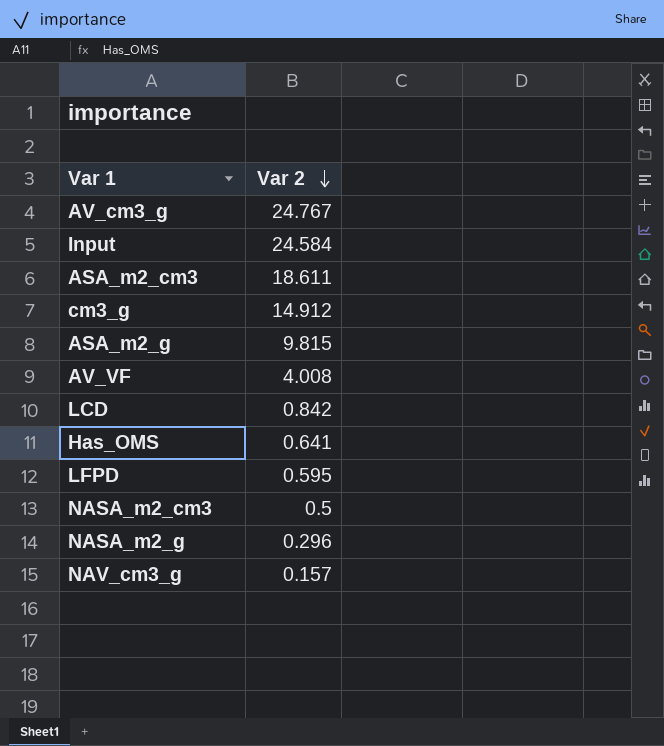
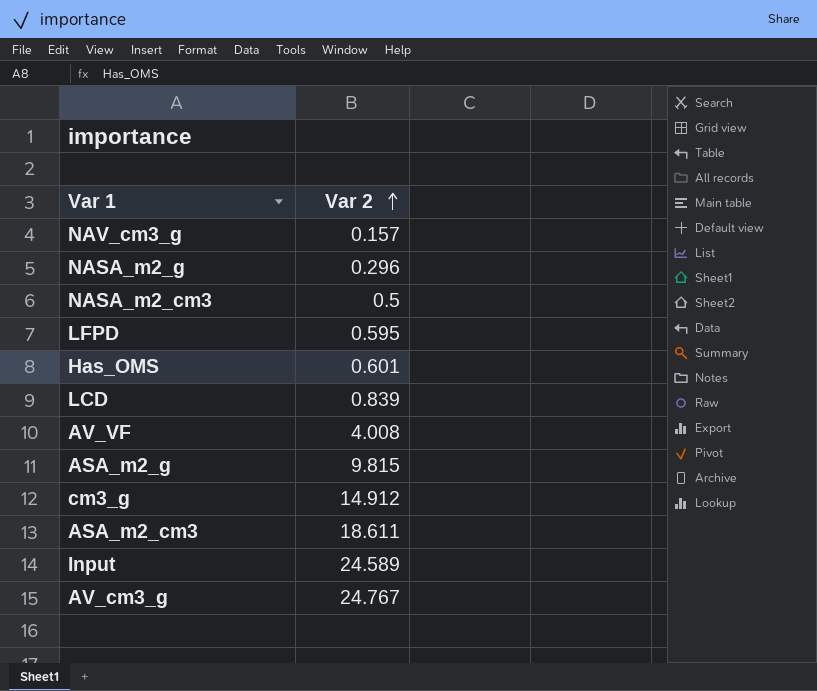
row order: Var 2 descending -> Var 2 ascending
Has_OMS | Var 2: 0.641 -> 0.601
LCD | Var 2: 0.842 -> 0.839
Input | Var 2: 24.584 -> 24.589

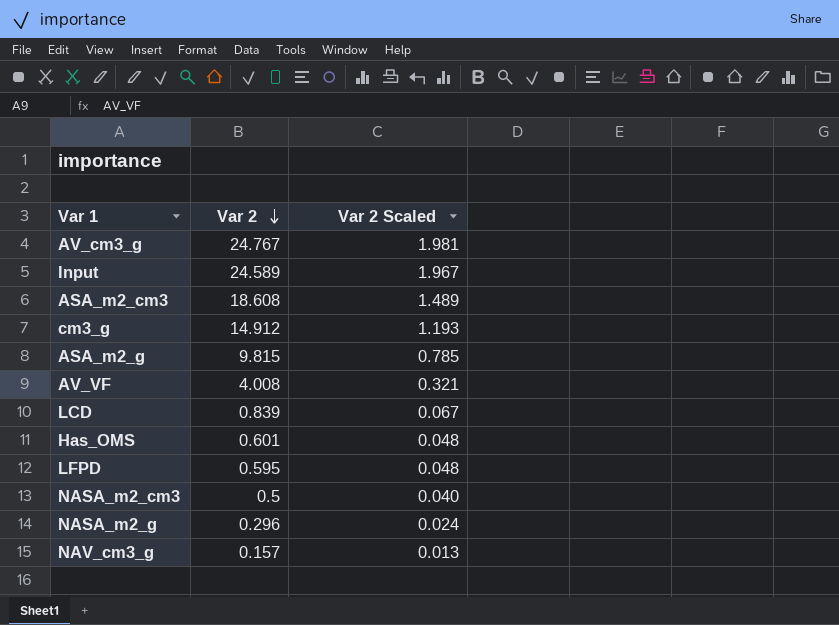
row order: Var 2 ascending -> Var 2 descending
column Var 2 Scaled | formula: none -> [Var 2] * 0.08
ASA_m2_cm3 | Var 2: 18.611 -> 18.608

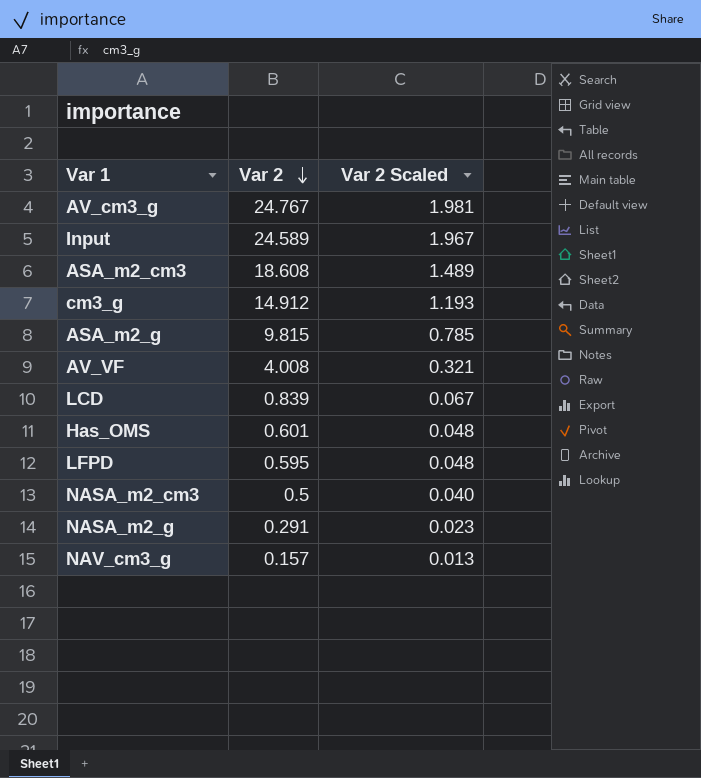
NASA_m2_g | Var 2: 0.296 -> 0.291
NASA_m2_g | Var 2 Scaled: 0.024 -> 0.023

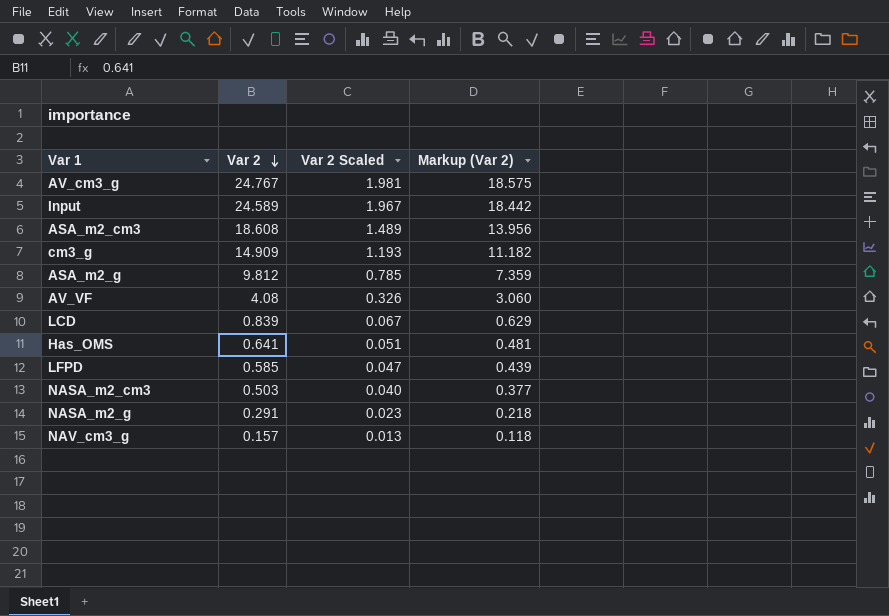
column Markup (Var 2) | formula: none -> [Var 2] * 0.75
cm3_g | Var 2: 14.912 -> 14.909
ASA_m2_g | Var 2: 9.815 -> 9.812
AV_VF | Var 2: 4.008 -> 4.08
AV_VF | Var 2 Scaled: 0.321 -> 0.326
Has_OMS | Var 2: 0.601 -> 0.641
Has_OMS | Var 2 Scaled: 0.048 -> 0.051
LFPD | Var 2: 0.595 -> 0.585
LFPD | Var 2 Scaled: 0.048 -> 0.047
NASA_m2_cm3 | Var 2: 0.5 -> 0.503

